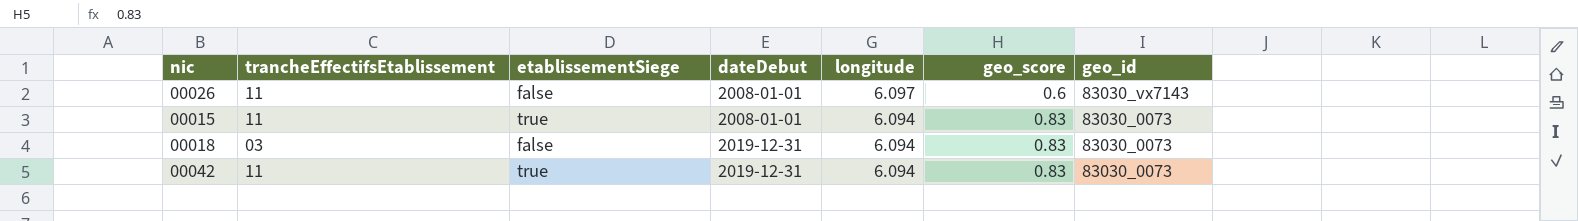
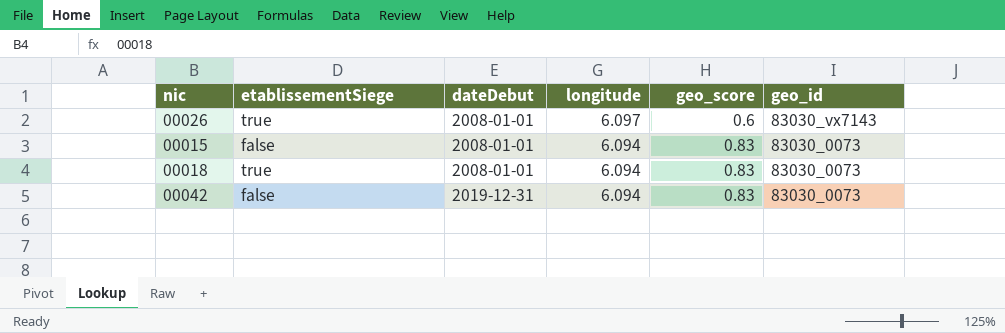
column trancheEffectifsEtablissement | position: 2 -> none
00026 | etablissementSiege: false -> true
00015 | etablissementSiege: true -> false
00018 | etablissementSiege: false -> true
00018 | dateDebut: 2019-12-31 -> 2008-01-01
00042 | etablissementSiege: true -> false

